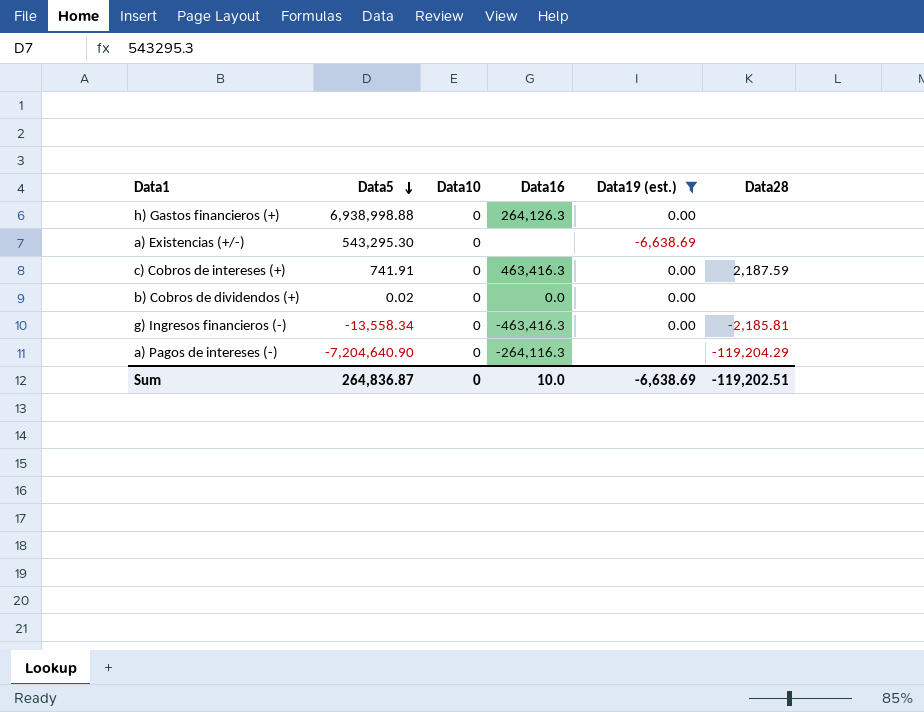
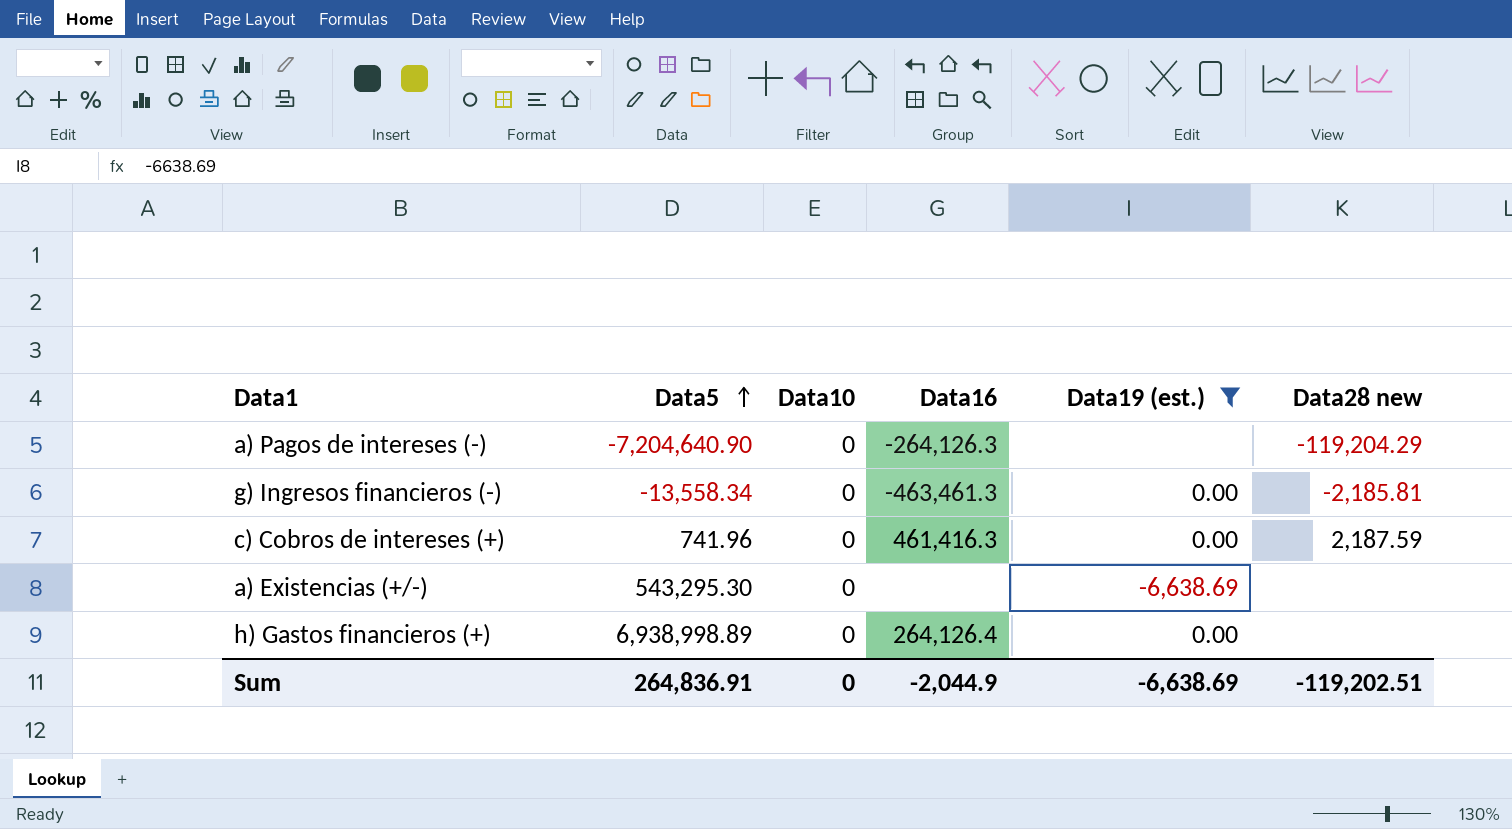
row order: Data5 descending -> Data5 ascending
column name: Data28 -> Data28 new
row b) Cobros de dividendos (+): 0.02 | 0 | 0.0 | 0.00 | none -> none
a) Pagos de intereses (-) | Data16: -264,116.3 -> -264,126.3
g) Ingresos financieros (-) | Data16: -463,416.3 -> -463,461.3
c) Cobros de intereses (+) | Data5: 741.91 -> 741.96
c) Cobros de intereses (+) | Data16: 463,416.3 -> 461,416.3
h) Gastos financieros (+) | Data5: 6,938,998.88 -> 6,938,998.89
h) Gastos financieros (+) | Data16: 264,126.3 -> 264,126.4
Sum | Data5: 264,836.87 -> 264,836.91
Sum | Data16: 10.0 -> -2,044.9

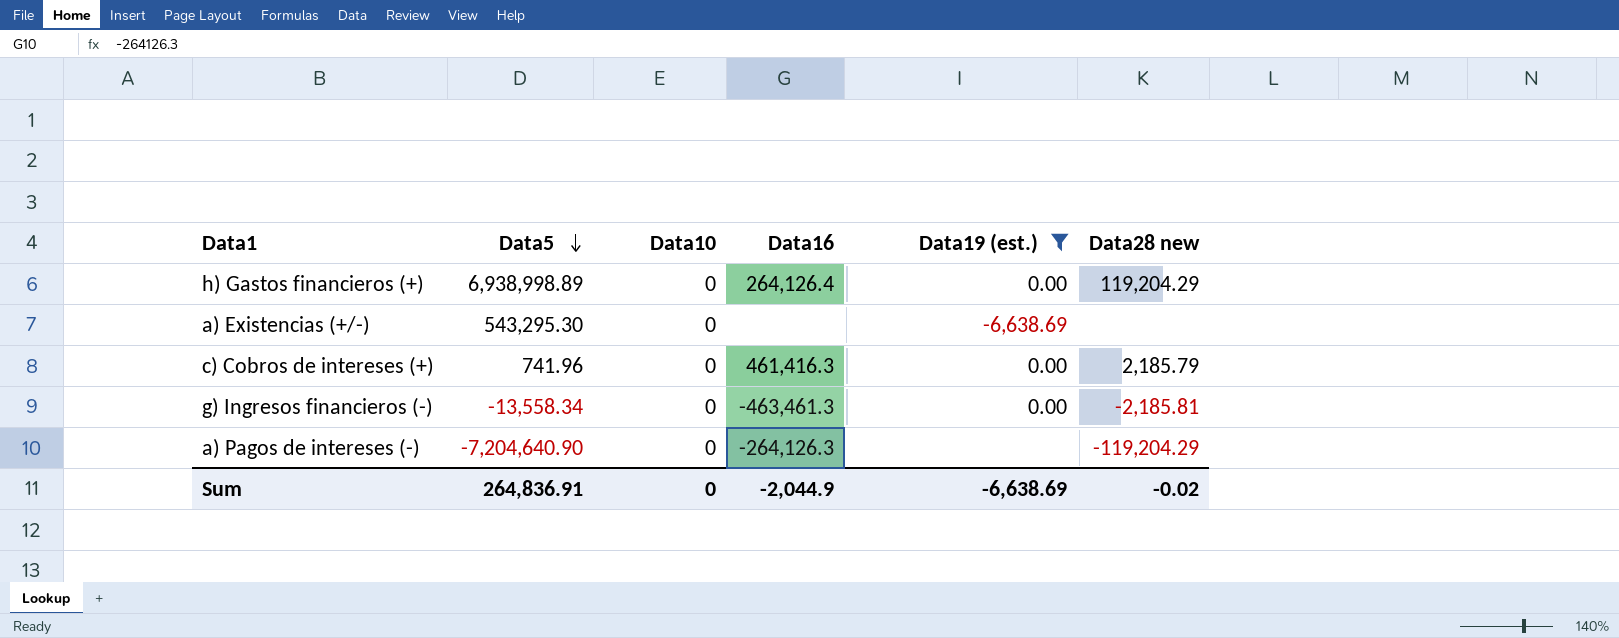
row order: Data5 ascending -> Data5 descending
h) Gastos financieros (+) | Data28 new: none -> 119,204.29
c) Cobros de intereses (+) | Data28 new: 2,187.59 -> 2,185.79
Sum | Data28 new: -119,202.51 -> -0.02

